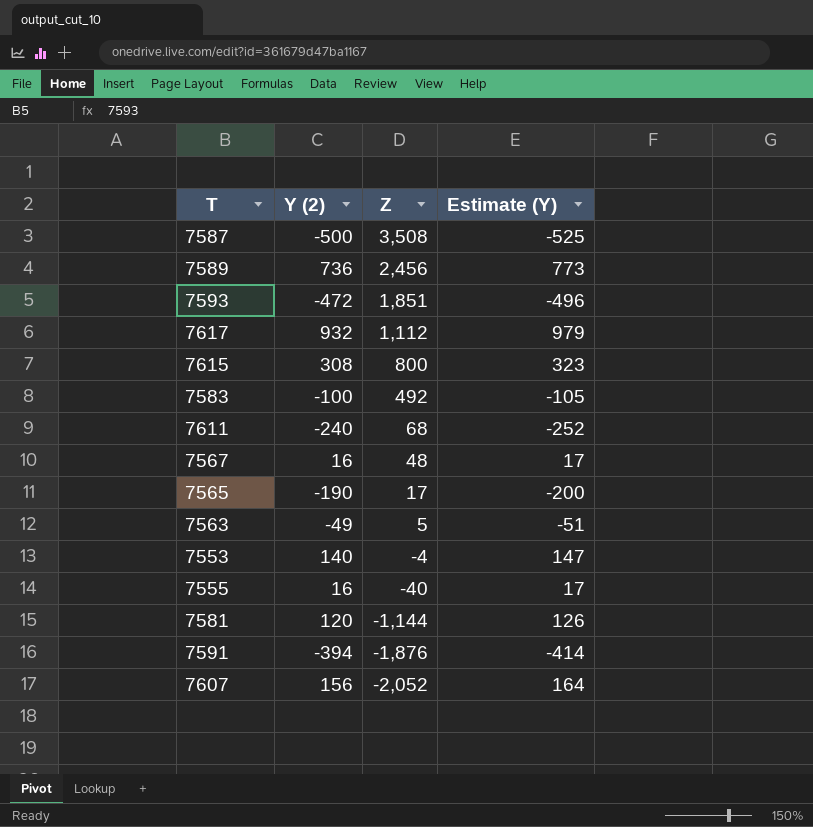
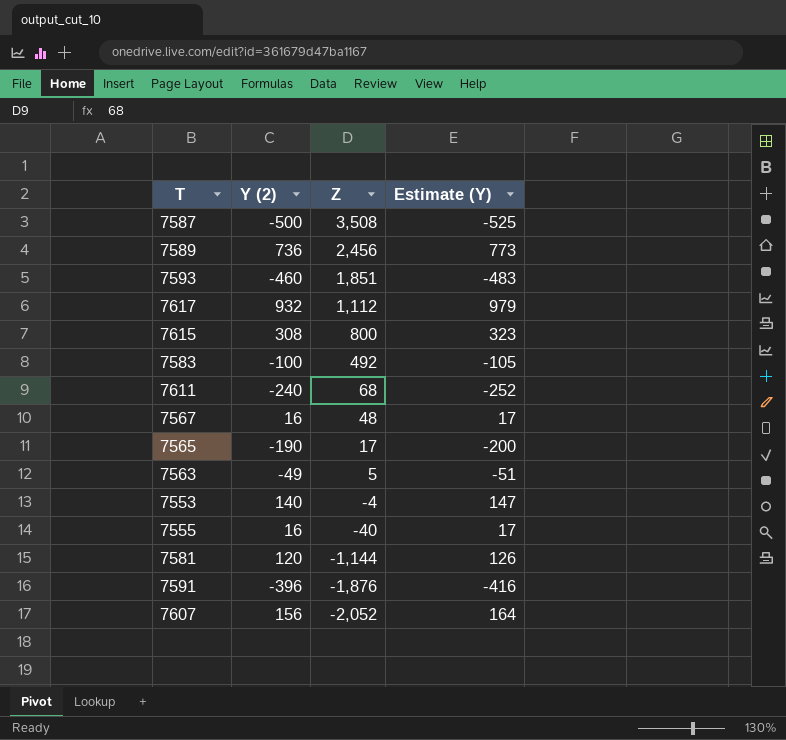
7593 | Y (2): -472 -> -460
7593 | Estimate (Y): -496 -> -483
7591 | Y (2): -394 -> -396
7591 | Estimate (Y): -414 -> -416

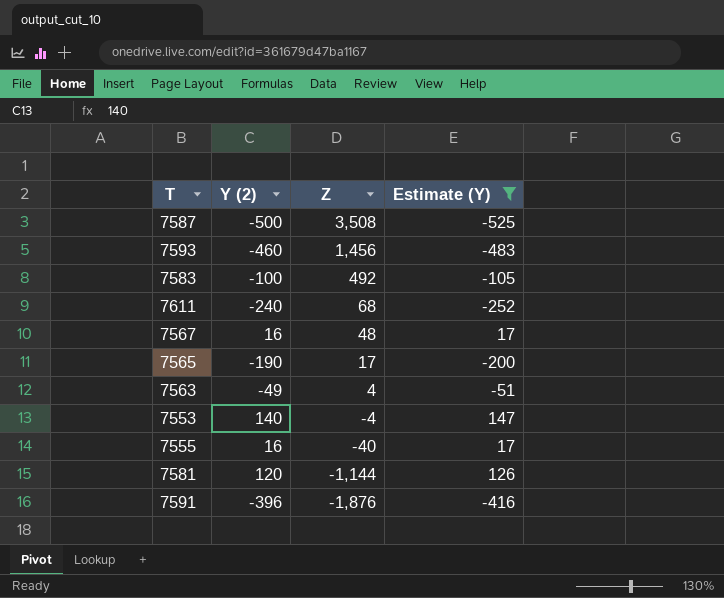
filter: none -> Estimate (Y) <= 147
7593 | Z: 1,851 -> 1,456
7563 | Z: 5 -> 4

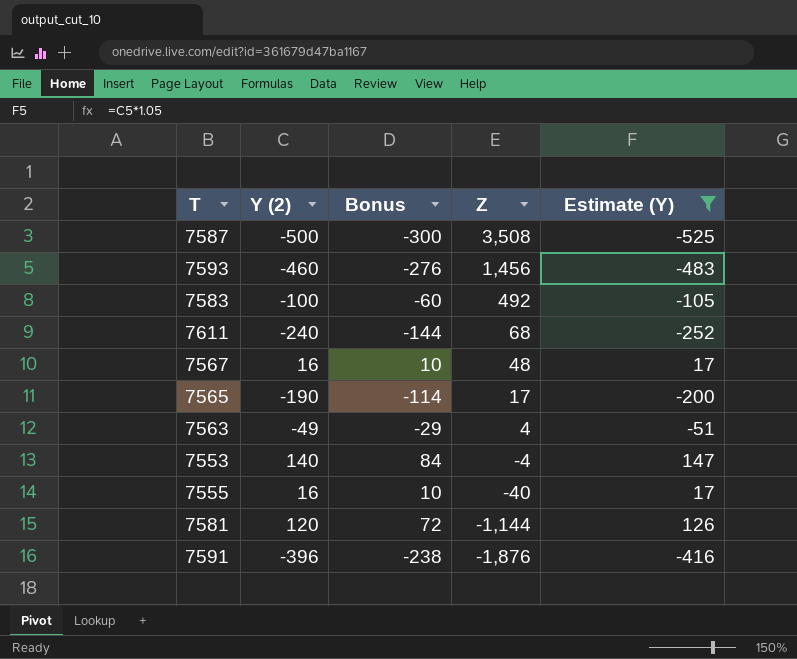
column Bonus | formula: none -> [Y (2)] * 0.6

